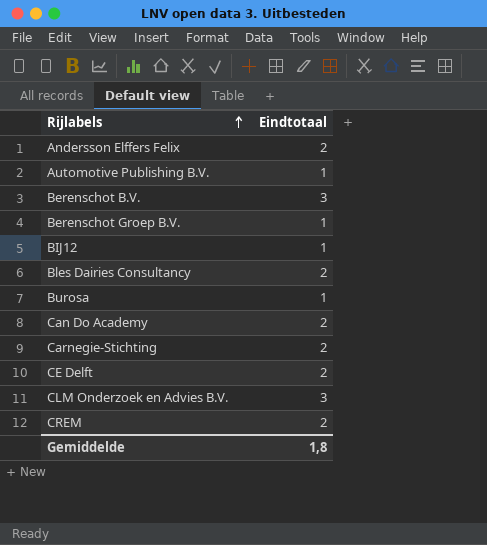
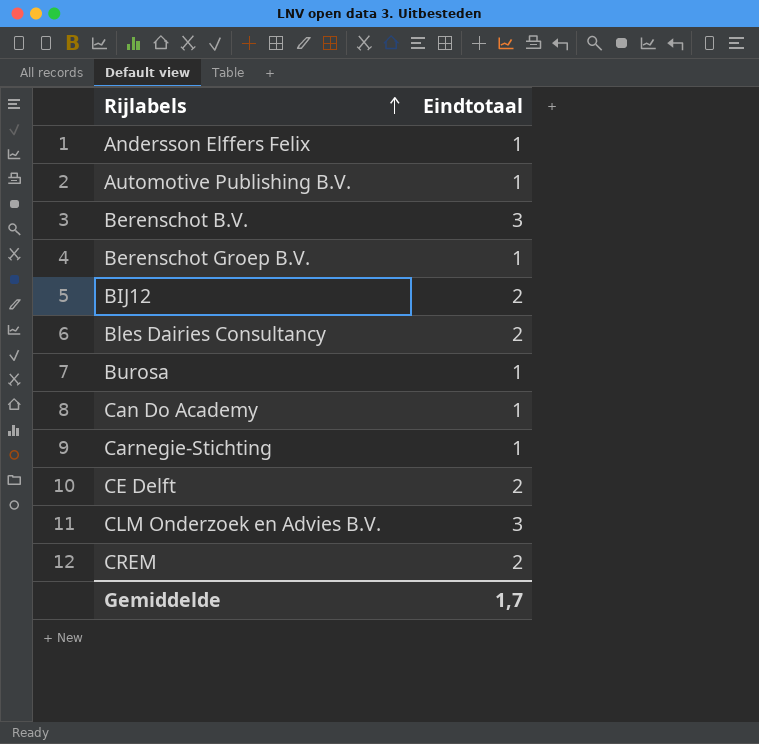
Andersson Elffers Felix | Eindtotaal: 2 -> 1
BIJ12 | Eindtotaal: 1 -> 2
Can Do Academy | Eindtotaal: 2 -> 1
Carnegie-Stichting | Eindtotaal: 2 -> 1
Gemiddelde | Eindtotaal: 1,8 -> 1,7

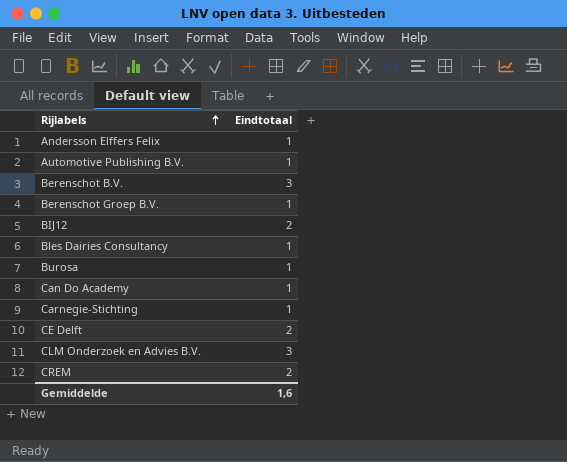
Bles Dairies Consultancy | Eindtotaal: 2 -> 1
Gemiddelde | Eindtotaal: 1,7 -> 1,6

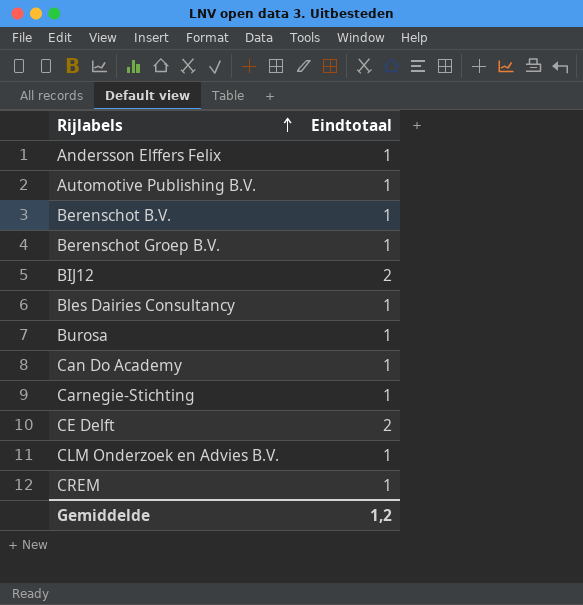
Berenschot B.V. | Eindtotaal: 3 -> 1
CLM Onderzoek en Advies B.V. | Eindtotaal: 3 -> 1
CREM | Eindtotaal: 2 -> 1
Gemiddelde | Eindtotaal: 1,6 -> 1,2

